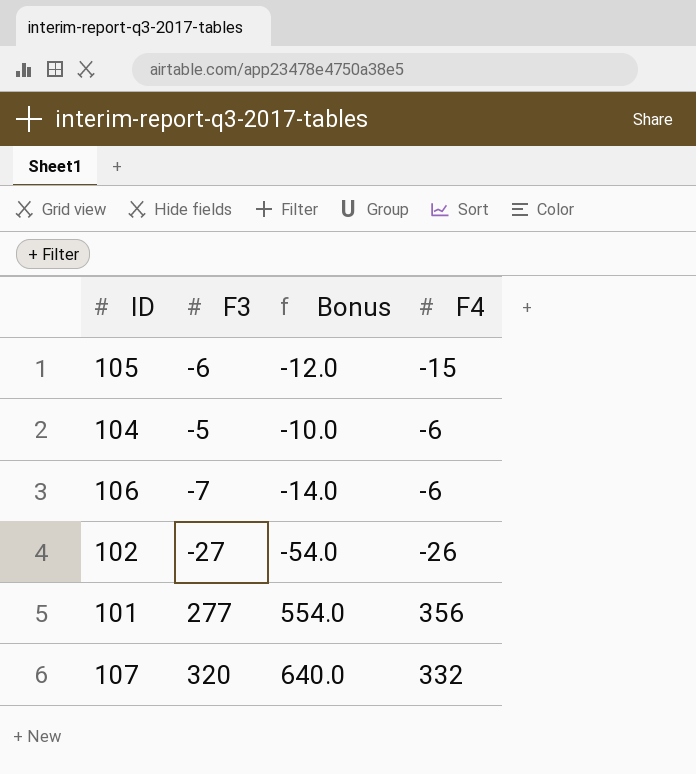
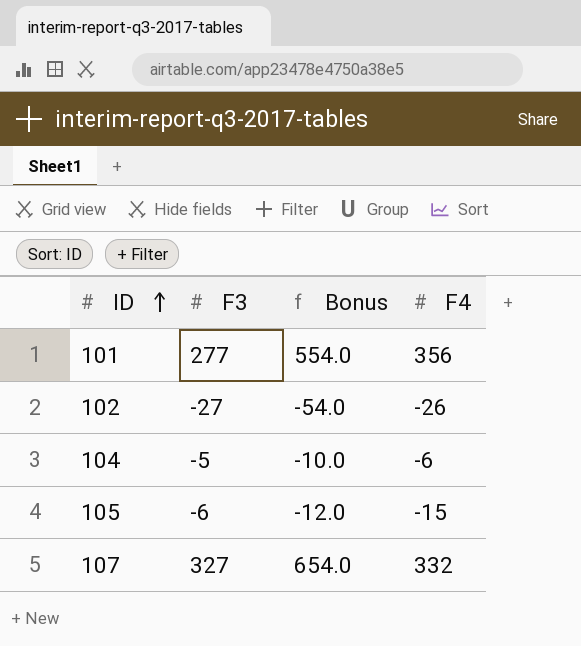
row order: none -> ID ascending
row 106: -7 | -14.0 | -6 -> none
107 | F3: 320 -> 327
107 | Bonus: 640.0 -> 654.0

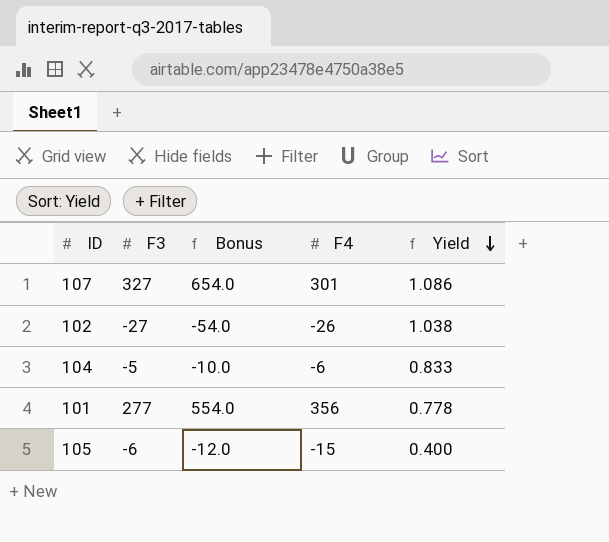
row order: ID ascending -> Yield descending
column Yield | formula: none -> [F3] / [F4]
107 | F4: 332 -> 301

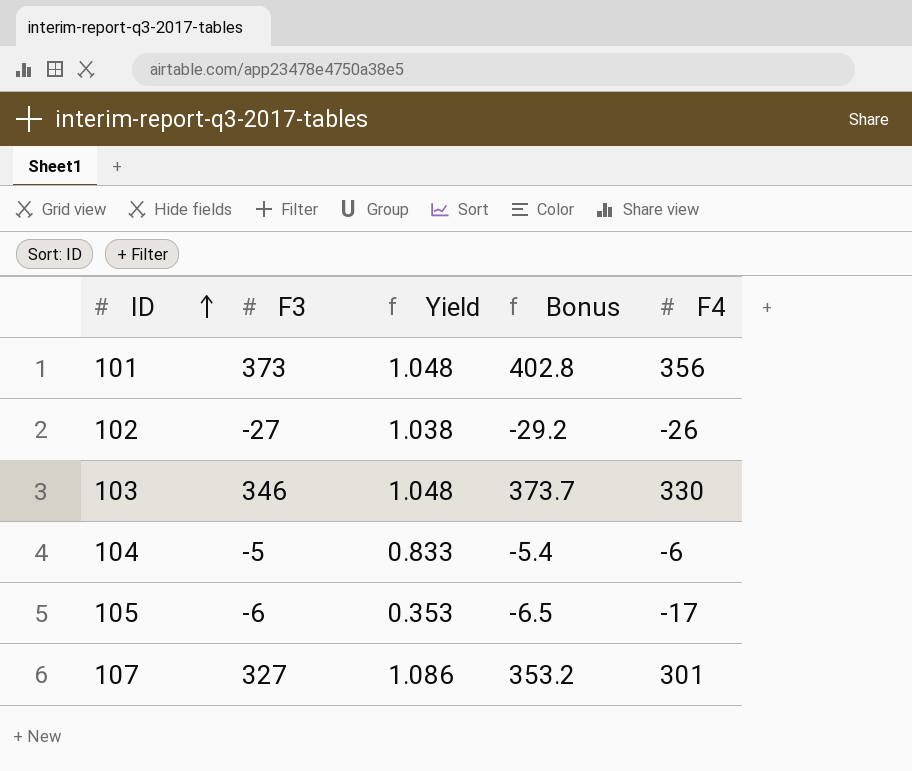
row order: Yield descending -> ID ascending
column Yield | position: 5 -> 3
column Bonus | formula: [F3] * 2 -> [F3] * 1.08
101 | F3: 277 -> 373
101 | Yield: 0.778 -> 1.048
row 103: none -> 346 | 1.048 | 373.7 | 330
105 | Yield: 0.400 -> 0.353
105 | F4: -15 -> -17

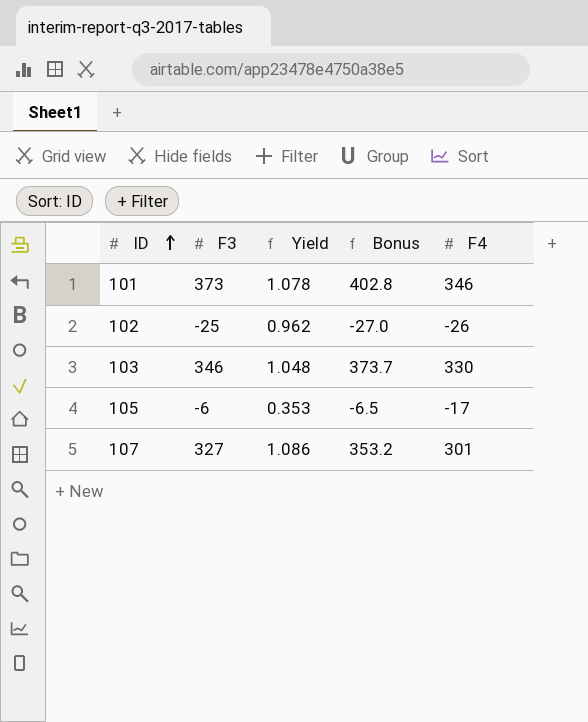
row 104: -5 | 0.833 | -5.4 | -6 -> none
101 | Yield: 1.048 -> 1.078
101 | F4: 356 -> 346
102 | F3: -27 -> -25
102 | Yield: 1.038 -> 0.962
102 | Bonus: -29.2 -> -27.0

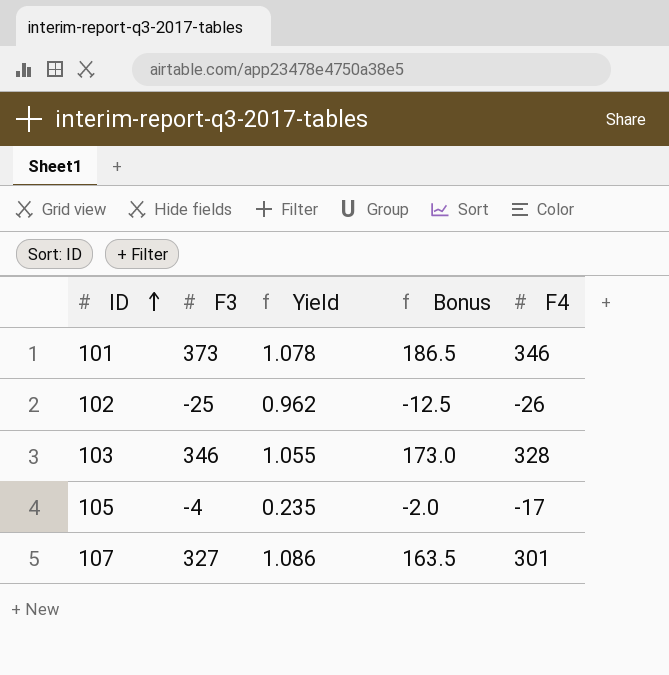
column Bonus | formula: [F3] * 1.08 -> [F3] * 0.5
103 | Yield: 1.048 -> 1.055
103 | F4: 330 -> 328
105 | F3: -6 -> -4
105 | Yield: 0.353 -> 0.235

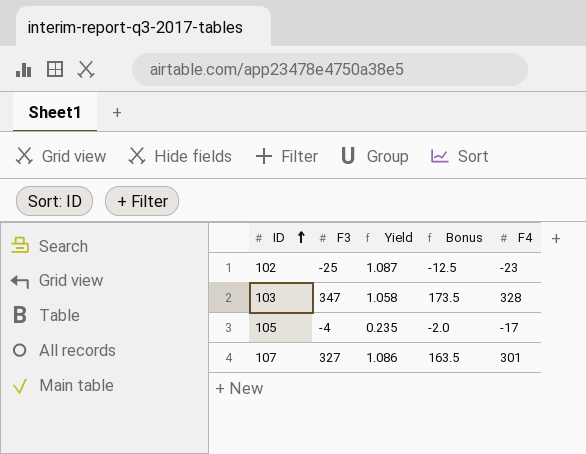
row 101: 373 | 1.078 | 186.5 | 346 -> none
102 | Yield: 0.962 -> 1.087
102 | F4: -26 -> -23
103 | F3: 346 -> 347
103 | Yield: 1.055 -> 1.058
103 | Bonus: 173.0 -> 173.5

